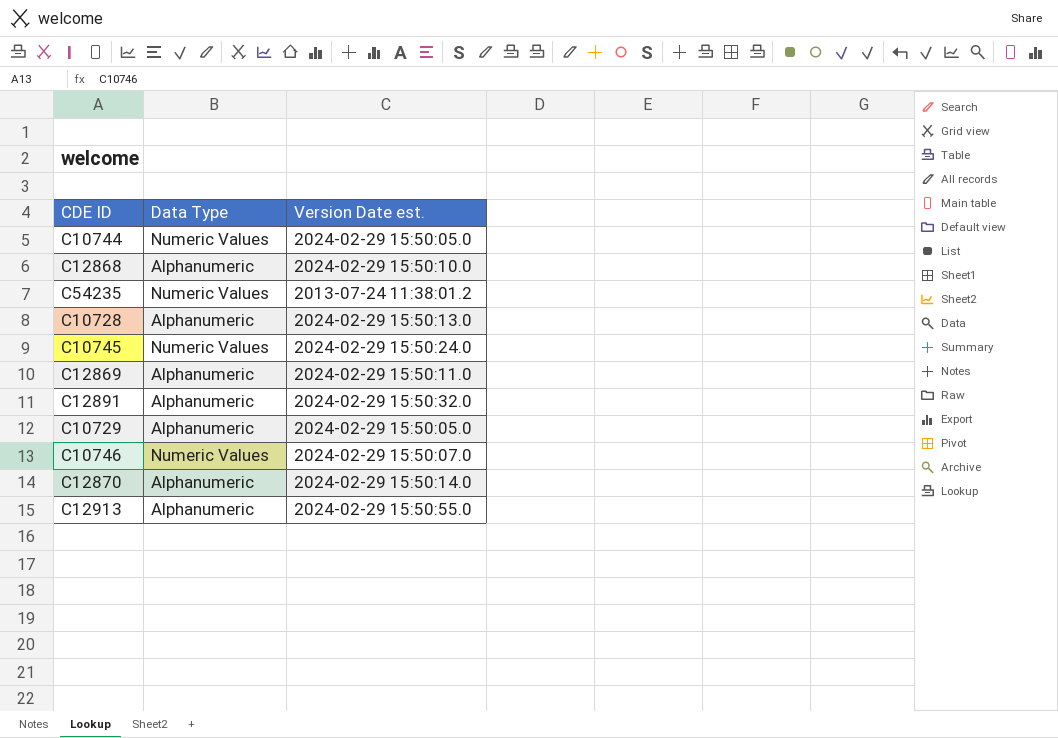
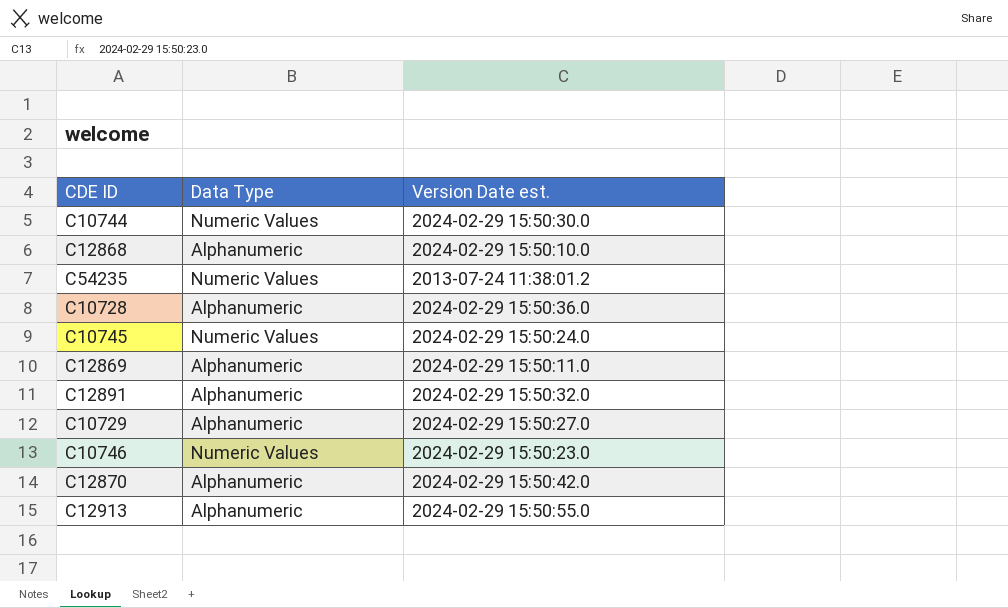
C10744 | Version Date est.: 2024-02-29 15:50:05.0 -> 2024-02-29 15:50:30.0
C10728 | Version Date est.: 2024-02-29 15:50:13.0 -> 2024-02-29 15:50:36.0
C10729 | Version Date est.: 2024-02-29 15:50:05.0 -> 2024-02-29 15:50:27.0
C10746 | Version Date est.: 2024-02-29 15:50:07.0 -> 2024-02-29 15:50:23.0
C12870 | Version Date est.: 2024-02-29 15:50:14.0 -> 2024-02-29 15:50:42.0

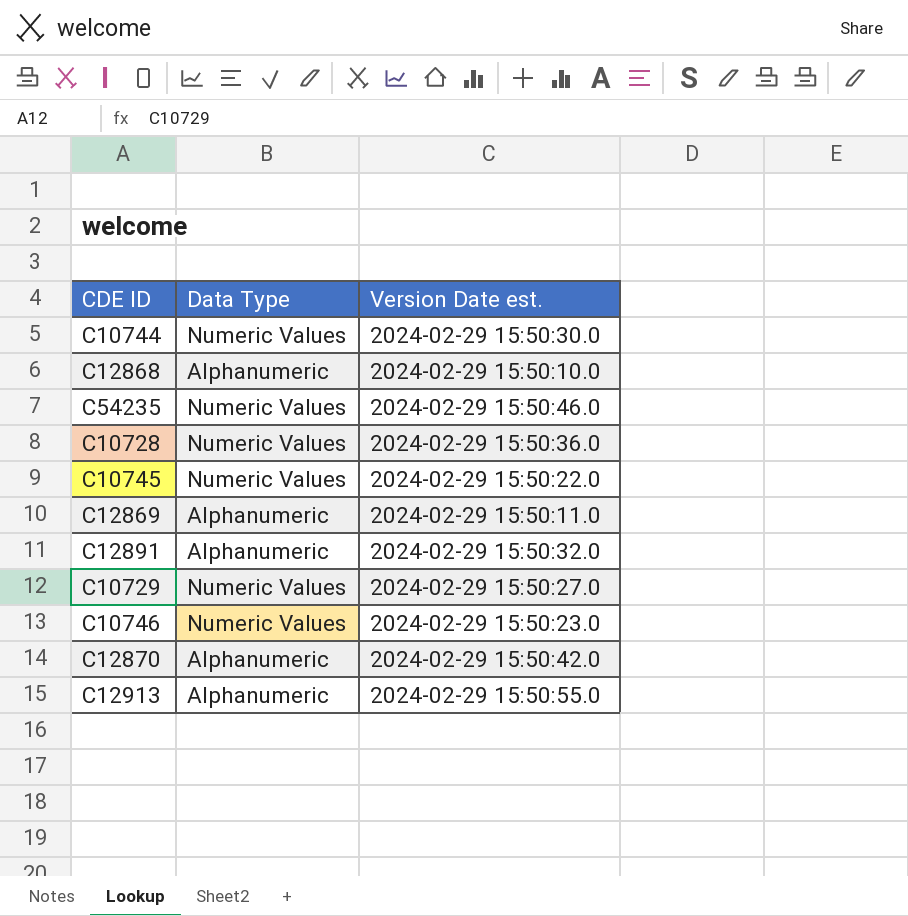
C54235 | Version Date est.: 2013-07-24 11:38:01.2 -> 2024-02-29 15:50:46.0
C10728 | Data Type: Alphanumeric -> Numeric Values
C10745 | Version Date est.: 2024-02-29 15:50:24.0 -> 2024-02-29 15:50:22.0
C10729 | Data Type: Alphanumeric -> Numeric Values

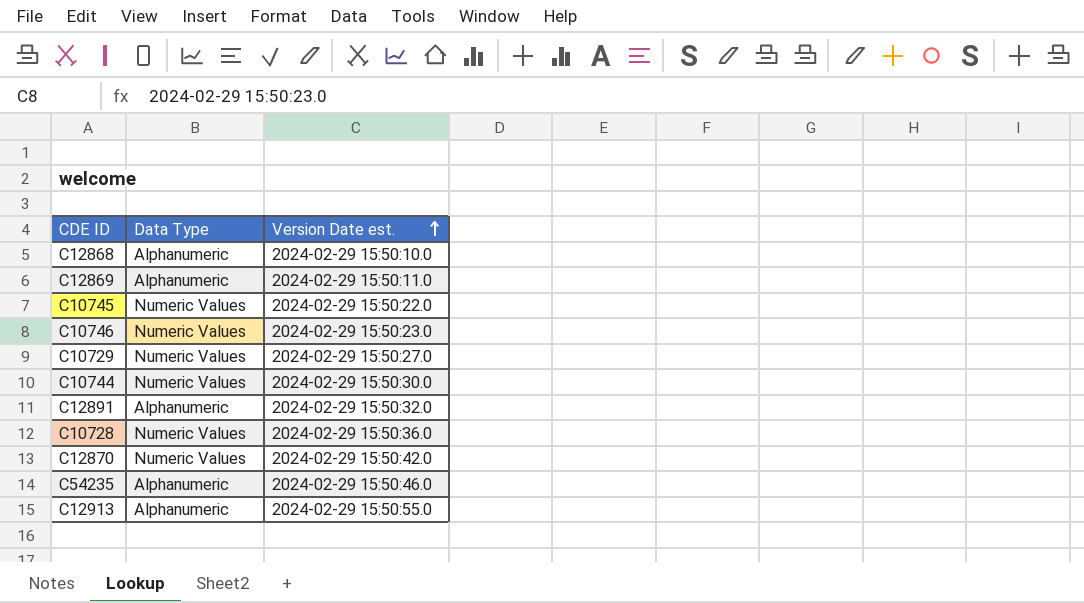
row order: none -> Version Date est. ascending
C12870 | Data Type: Alphanumeric -> Numeric Values
C54235 | Data Type: Numeric Values -> Alphanumeric

